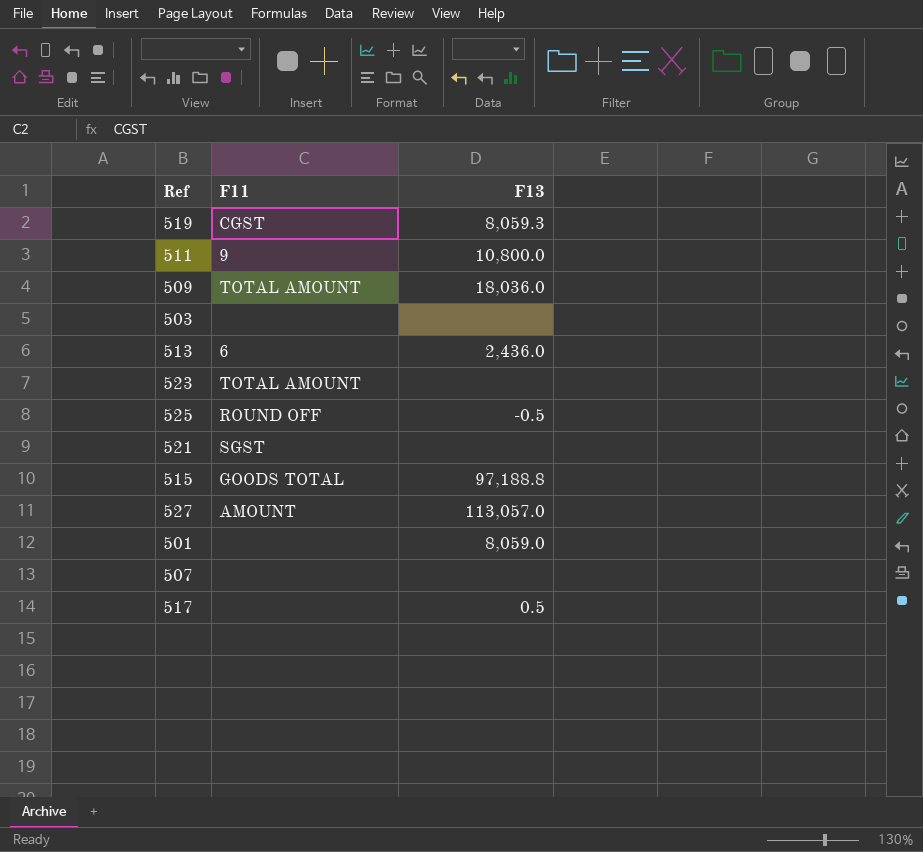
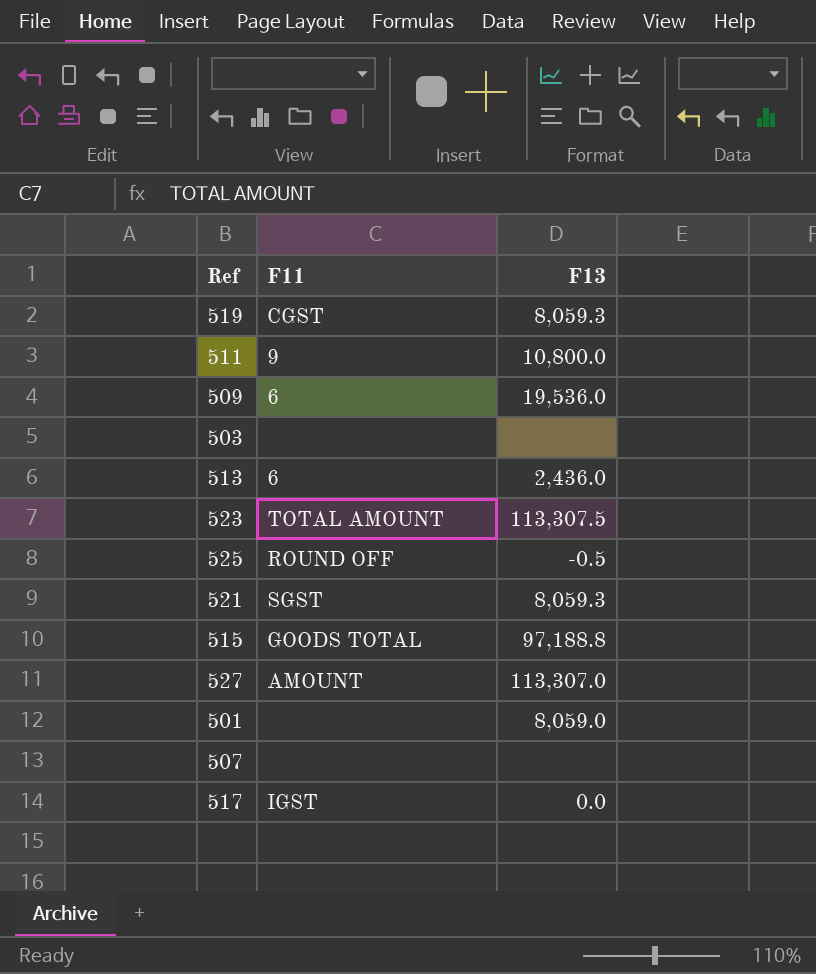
509 | F11: TOTAL AMOUNT -> 6
509 | F13: 18,036.0 -> 19,536.0
523 | F13: none -> 113,307.5
521 | F13: none -> 8,059.3
527 | F13: 113,057.0 -> 113,307.0
517 | F11: none -> IGST
517 | F13: 0.5 -> 0.0

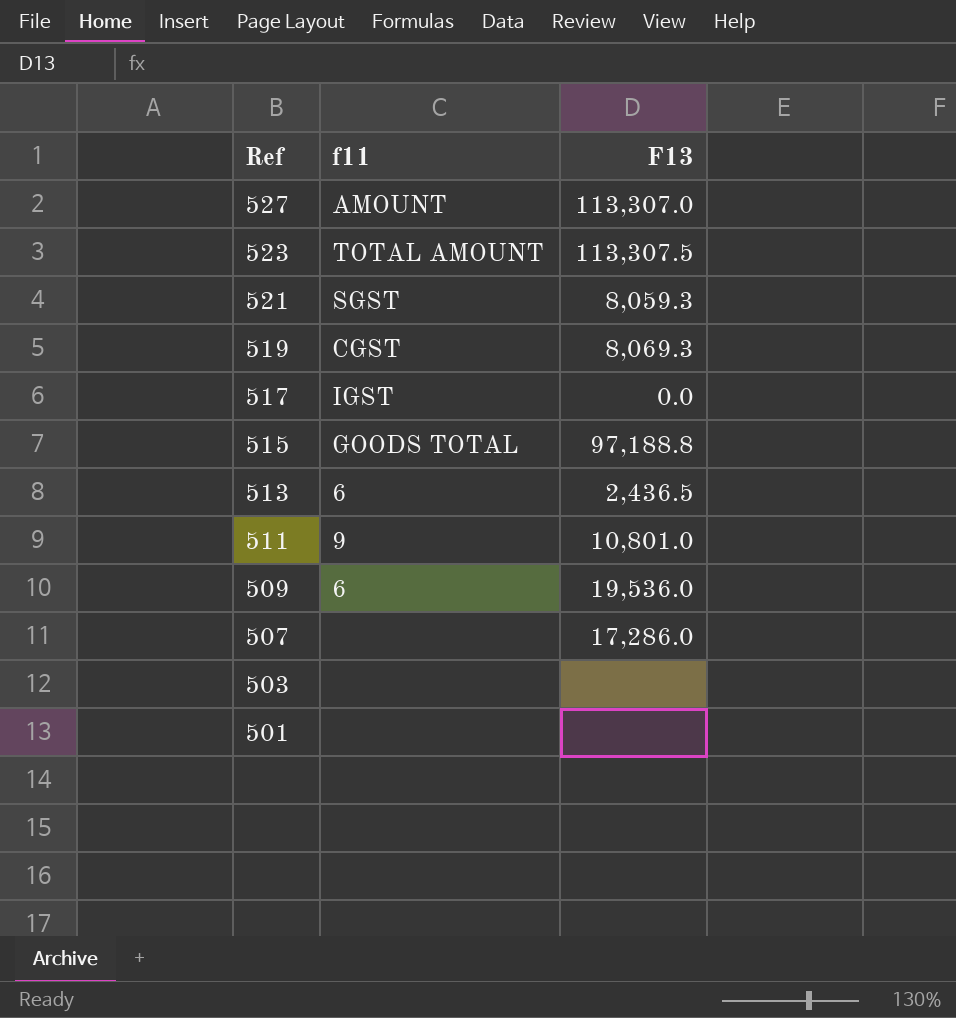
row order: none -> Ref descending
column name: F11 -> f11
row 525: ROUND OFF | -0.5 -> none
519 | F13: 8,059.3 -> 8,069.3
513 | F13: 2,436.0 -> 2,436.5
511 | F13: 10,800.0 -> 10,801.0
507 | F13: none -> 17,286.0
501 | F13: 8,059.0 -> none

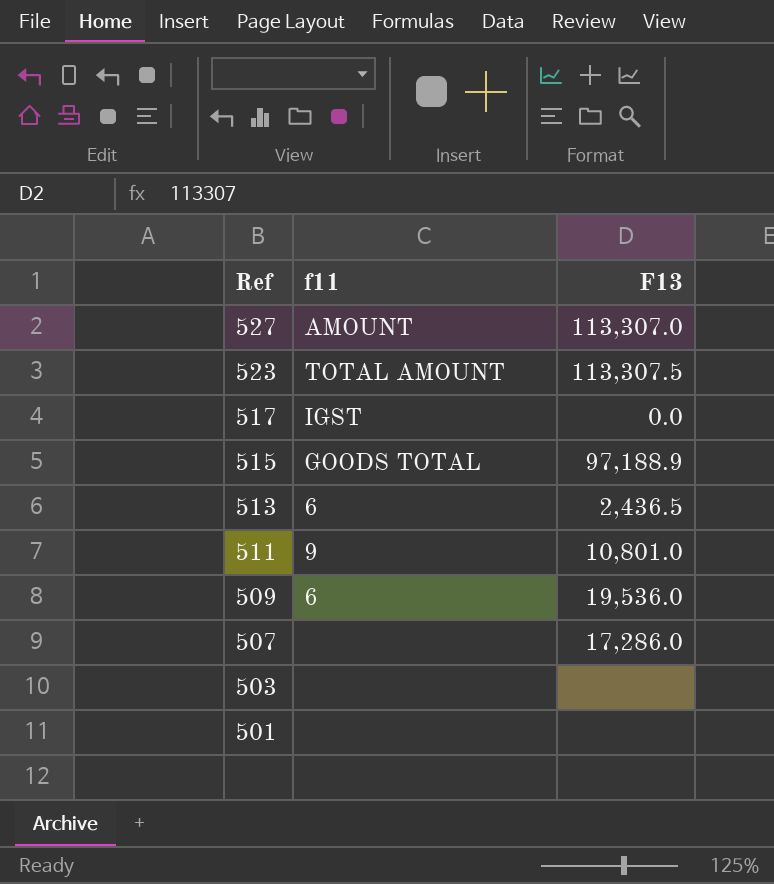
row 521: SGST | 8,059.3 -> none
row 519: CGST | 8,069.3 -> none
515 | F13: 97,188.8 -> 97,188.9

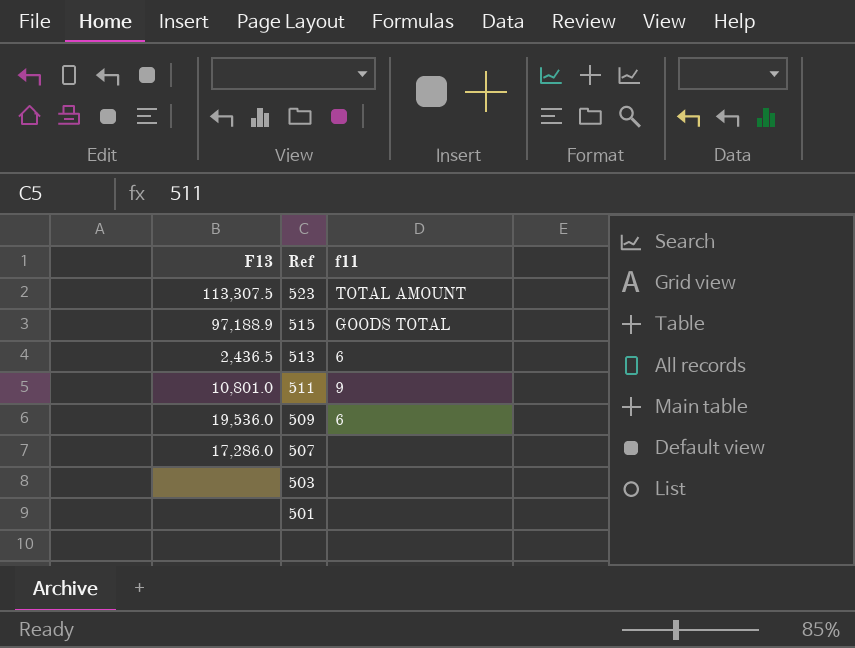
column F13 | position: 3 -> 1
row 527: AMOUNT | 113,307.0 -> none
row 517: IGST | 0.0 -> none

